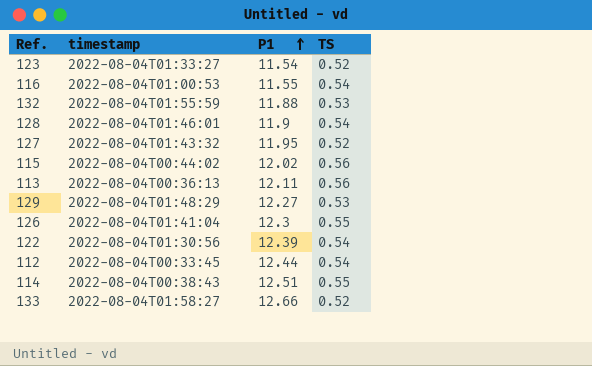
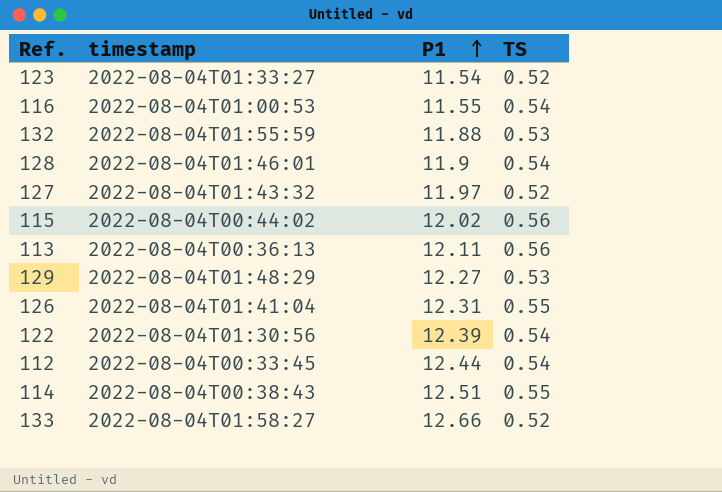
127 | P1: 11.95 -> 11.97
126 | P1: 12.3 -> 12.31

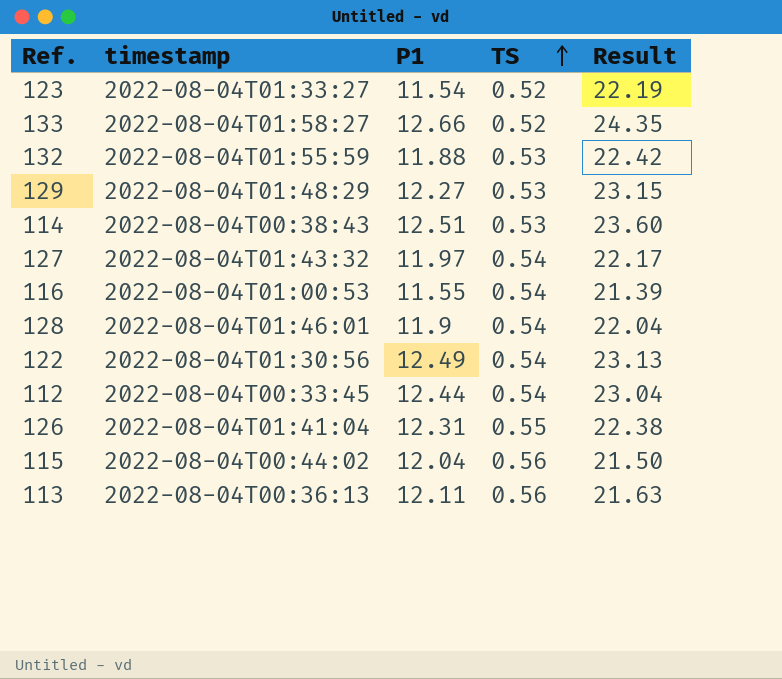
row order: P1 ascending -> TS ascending
column Result | formula: none -> [P1] / [TS]
114 | TS: 0.55 -> 0.53
127 | TS: 0.52 -> 0.54
122 | P1: 12.39 -> 12.49
115 | P1: 12.02 -> 12.04

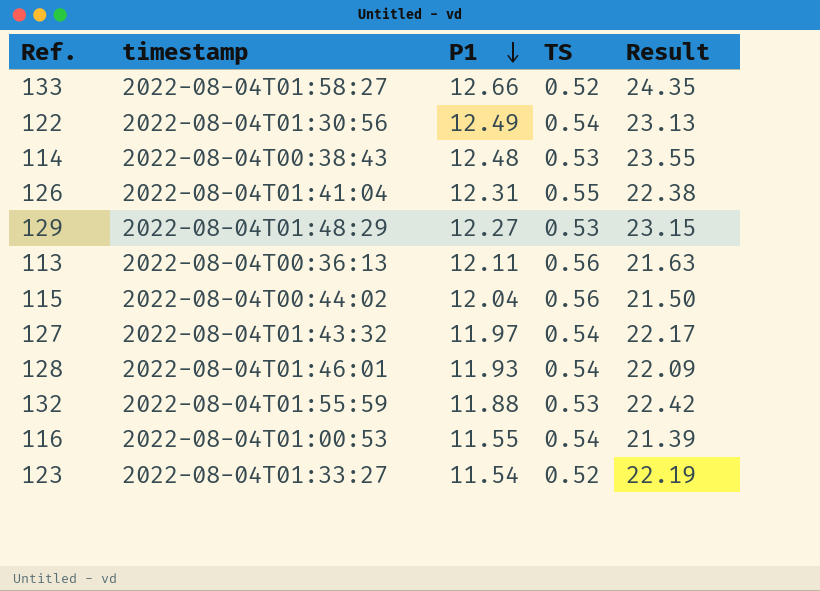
row order: TS ascending -> P1 descending
row 112: 2022-08-04T00:33:45 | 12.44 | 0.54 | 23.04 -> none
114 | P1: 12.51 -> 12.48
114 | Result: 23.60 -> 23.55
128 | P1: 11.9 -> 11.93
128 | Result: 22.04 -> 22.09

